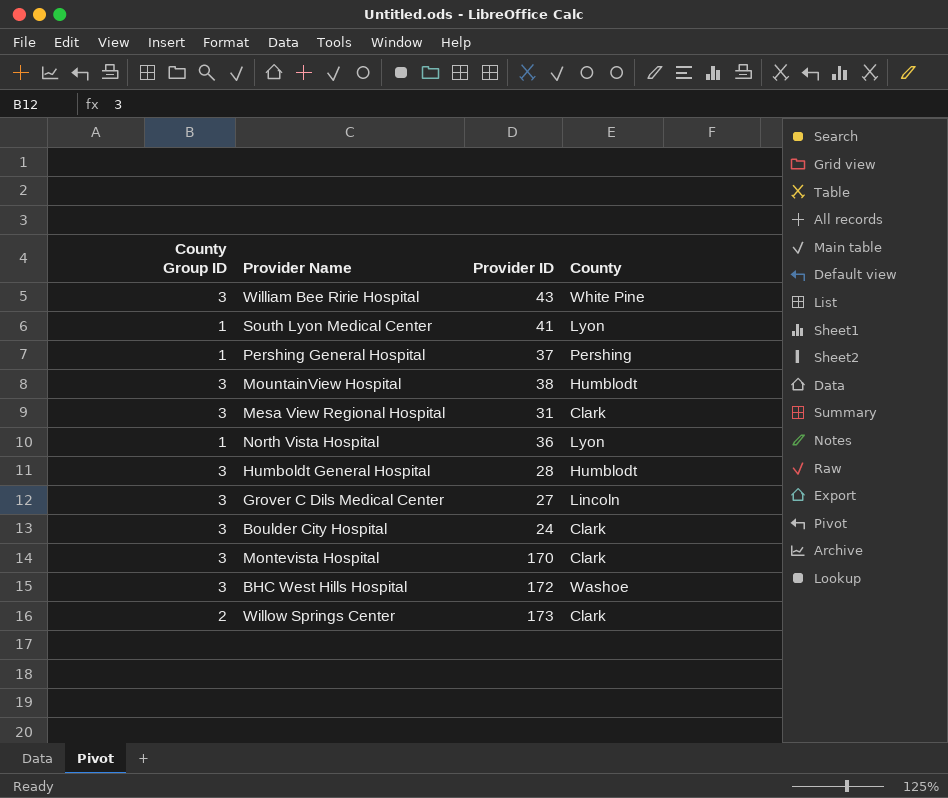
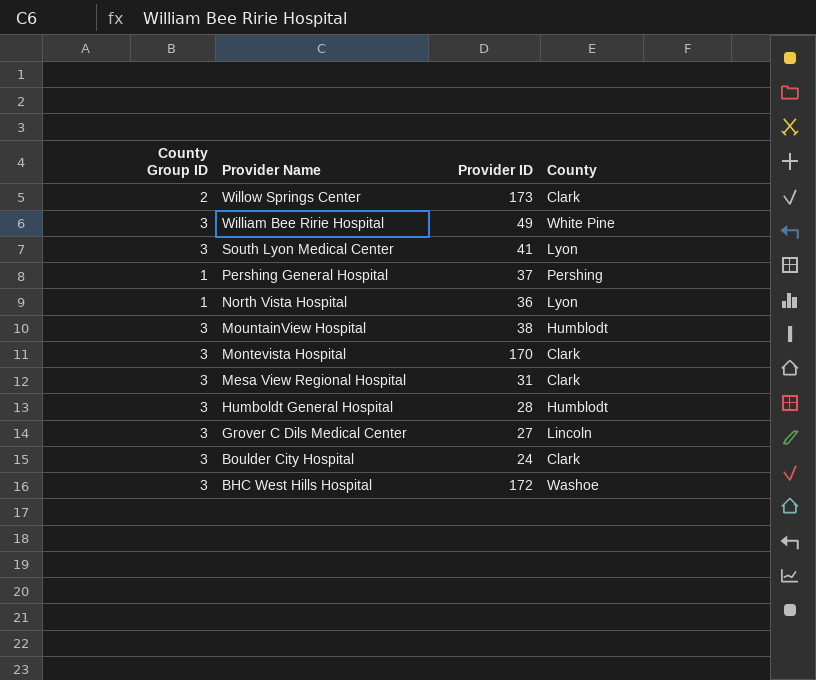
row order: none -> Provider Name descending
William Bee Ririe Hospital | Provider ID: 43 -> 49
South Lyon Medical Center | County Group ID: 1 -> 3

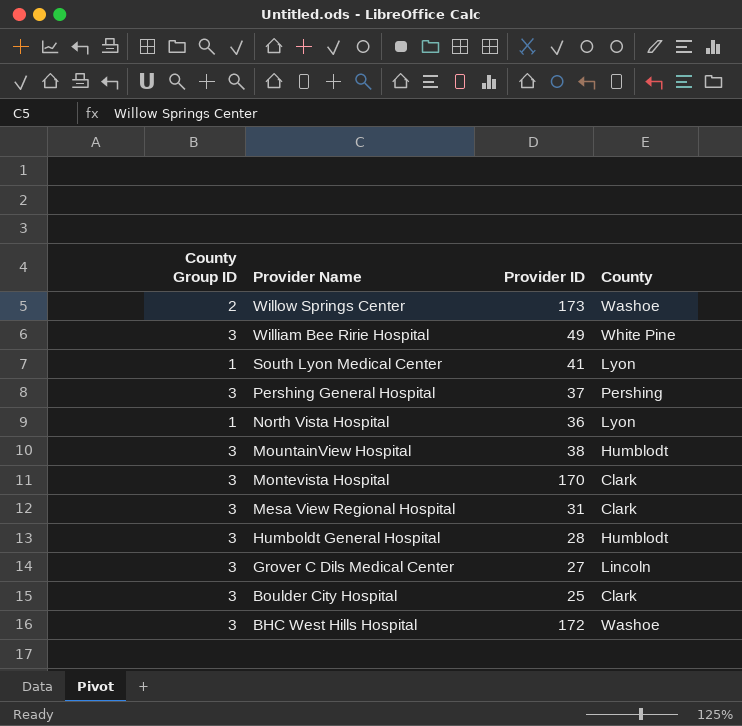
Willow Springs Center | County: Clark -> Washoe
South Lyon Medical Center | County Group ID: 3 -> 1
Pershing General Hospital | County Group ID: 1 -> 3
Boulder City Hospital | Provider ID: 24 -> 25

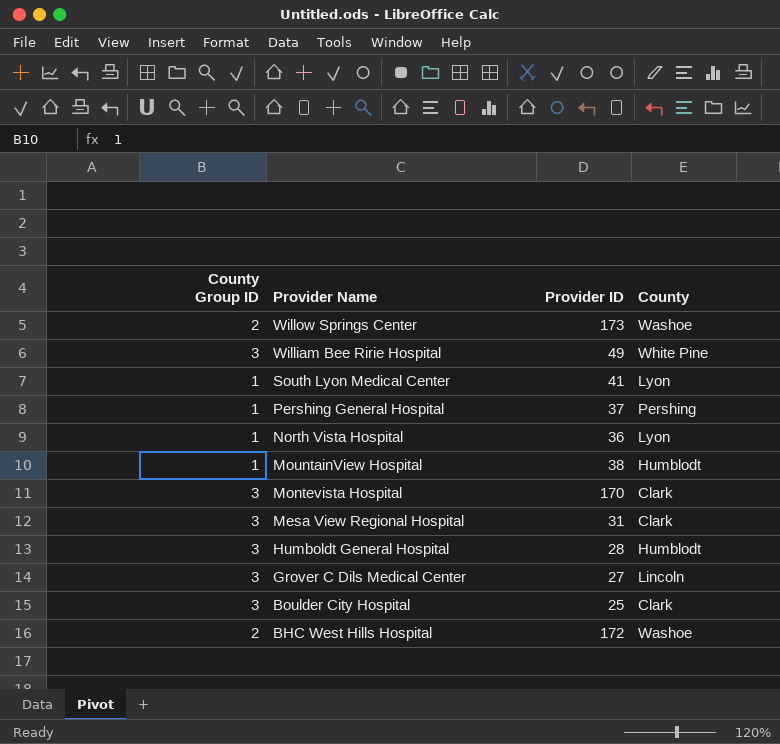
Pershing General Hospital | County Group ID: 3 -> 1
MountainView Hospital | County Group ID: 3 -> 1
BHC West Hills Hospital | County Group ID: 3 -> 2

